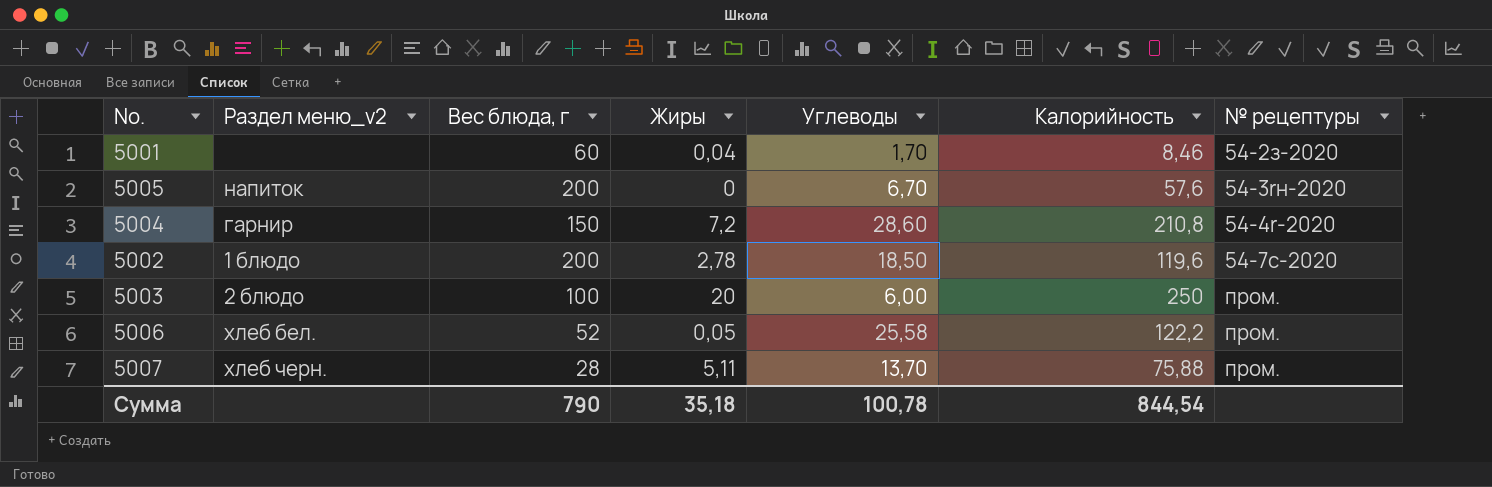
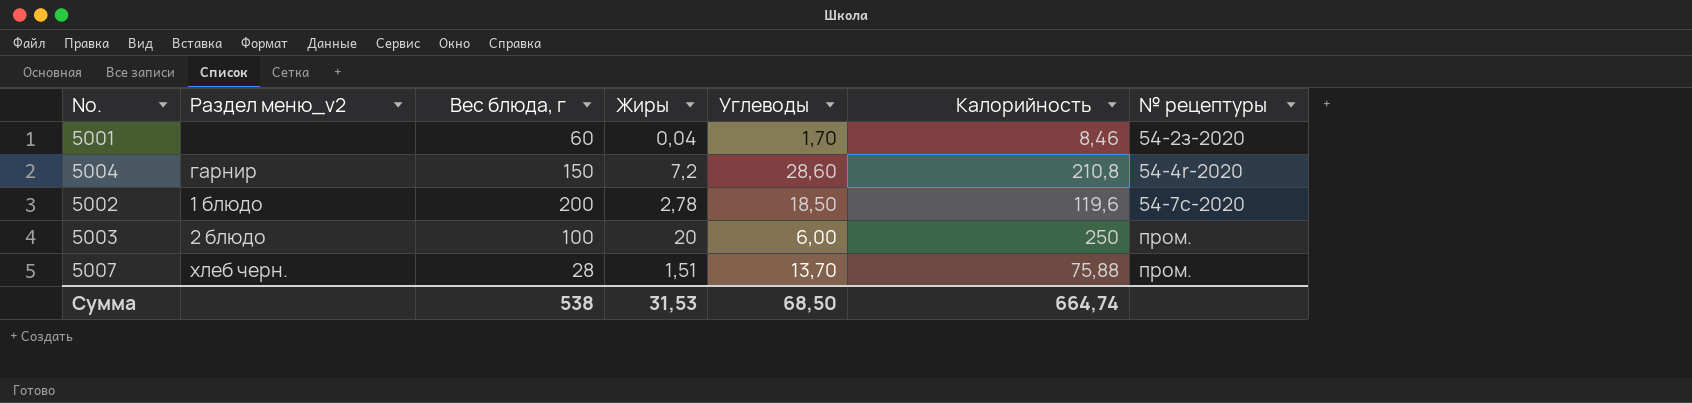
row 5005: напиток | 200 | 0 | 6,70 | 57,6 | 54-3rн-2020 -> none
row 5006: хлеб бел. | 52 | 0,05 | 25,58 | 122,2 | пром. -> none
5007 | Жиры: 5,11 -> 1,51
Сумма | Вес блюда, г: 790 -> 538
Сумма | Жиры: 35,18 -> 31,53
Сумма | Углеводы: 100,78 -> 68,50
Сумма | Калорийность: 844,54 -> 664,74

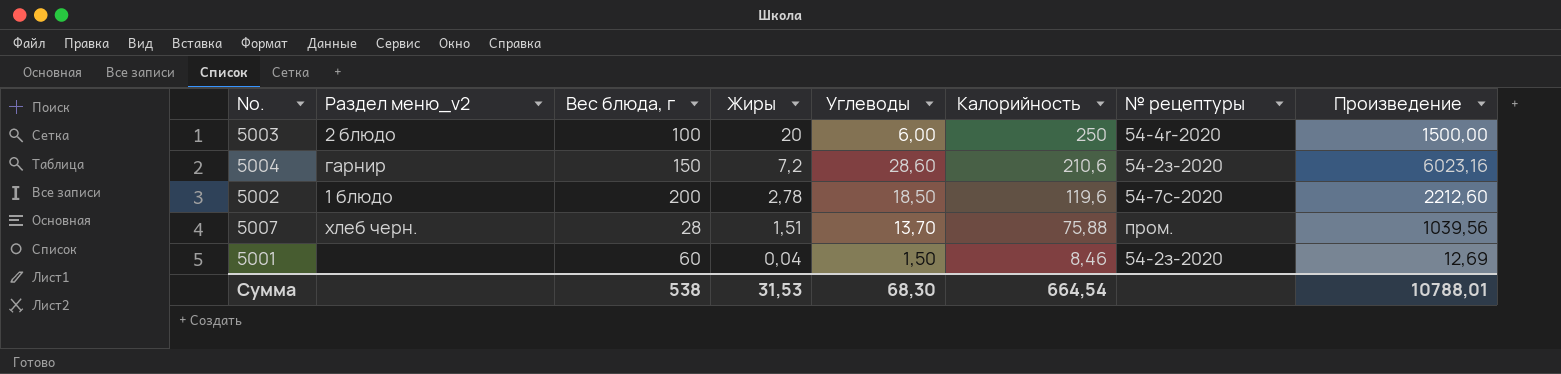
row order: № рецептуры ascending -> Жиры descending
column Произведение | formula: none -> [Углеводы] * [Калорийность]
5003 | № рецептуры: пром. -> 54-4r-2020
5004 | Калорийность: 210,8 -> 210,6
5004 | № рецептуры: 54-4r-2020 -> 54-2з-2020
5001 | Углеводы: 1,70 -> 1,50
Сумма | Углеводы: 68,50 -> 68,30
Сумма | Калорийность: 664,74 -> 664,54

